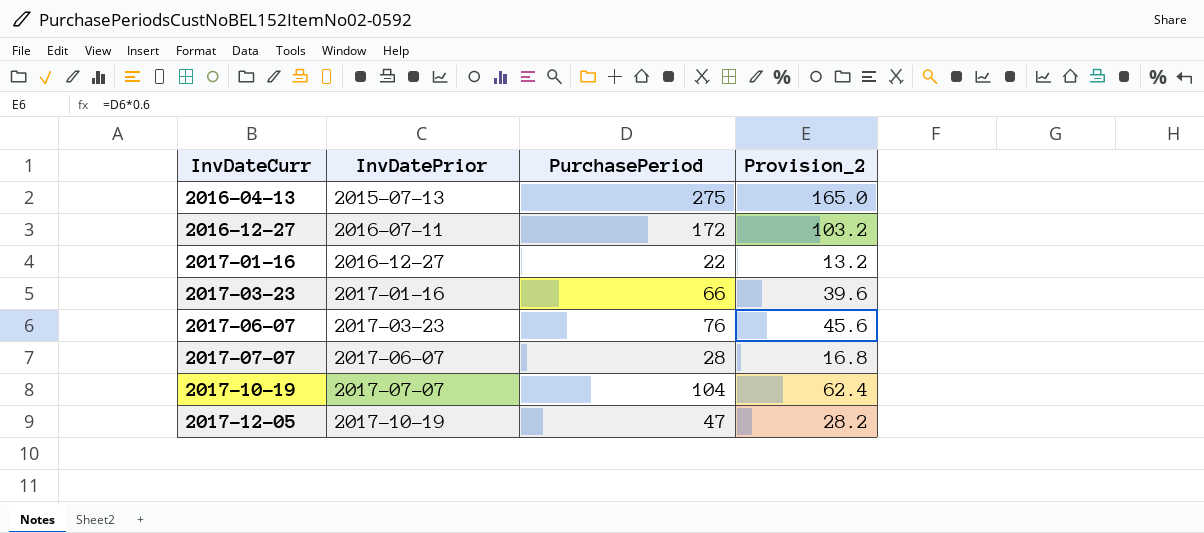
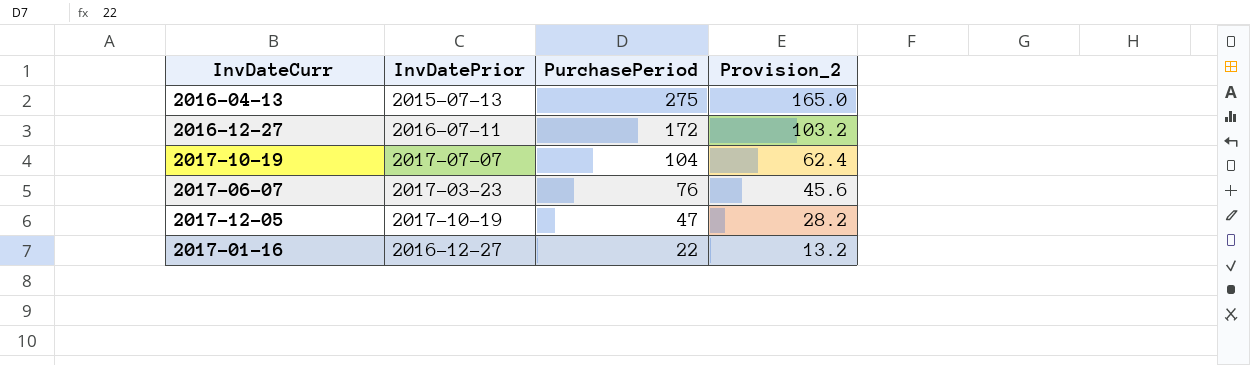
row order: InvDateCurr ascending -> PurchasePeriod descending
row 2017-03-23: 2017-01-16 | 66 | 39.6 -> none
row 2017-07-07: 2017-06-07 | 28 | 16.8 -> none

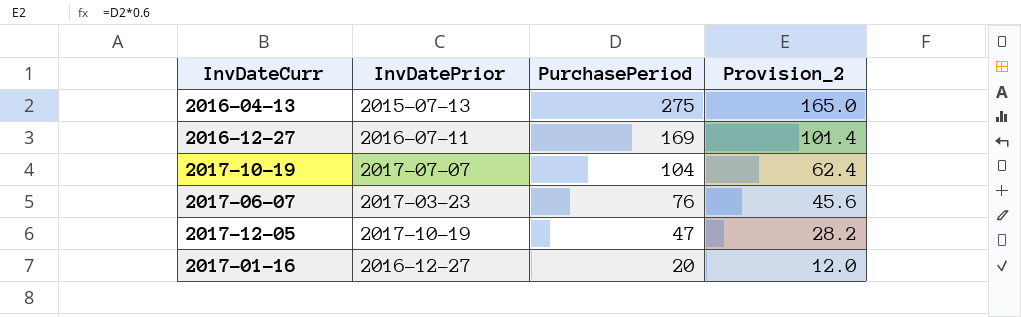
2016-12-27 | PurchasePeriod: 172 -> 169
2016-12-27 | Provision_2: 103.2 -> 101.4
2017-01-16 | PurchasePeriod: 22 -> 20
2017-01-16 | Provision_2: 13.2 -> 12.0

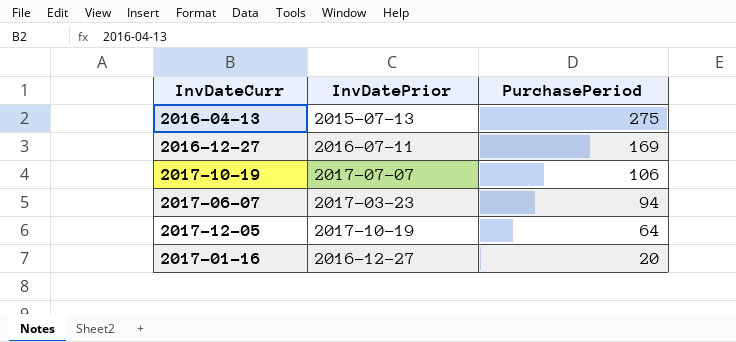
column Provision_2 | formula: [PurchasePeriod] * 0.6 -> none
2017-10-19 | PurchasePeriod: 104 -> 106
2017-06-07 | PurchasePeriod: 76 -> 94
2017-12-05 | PurchasePeriod: 47 -> 64

